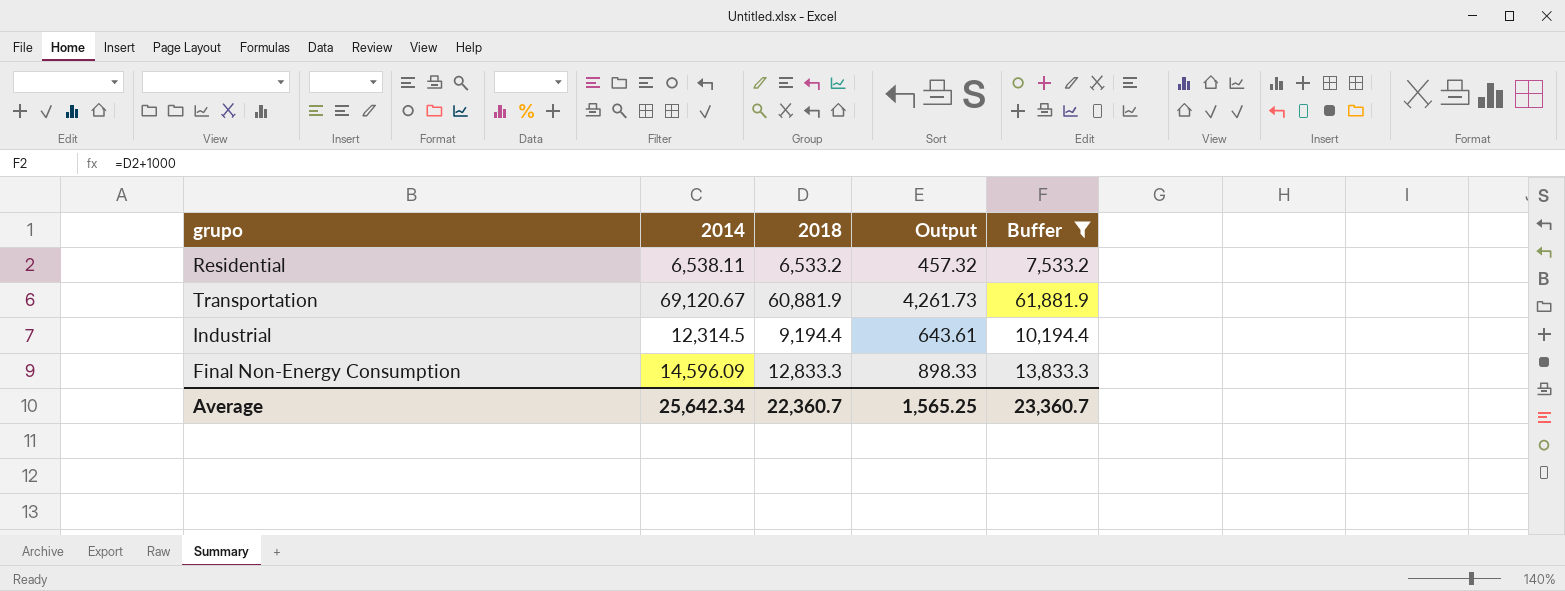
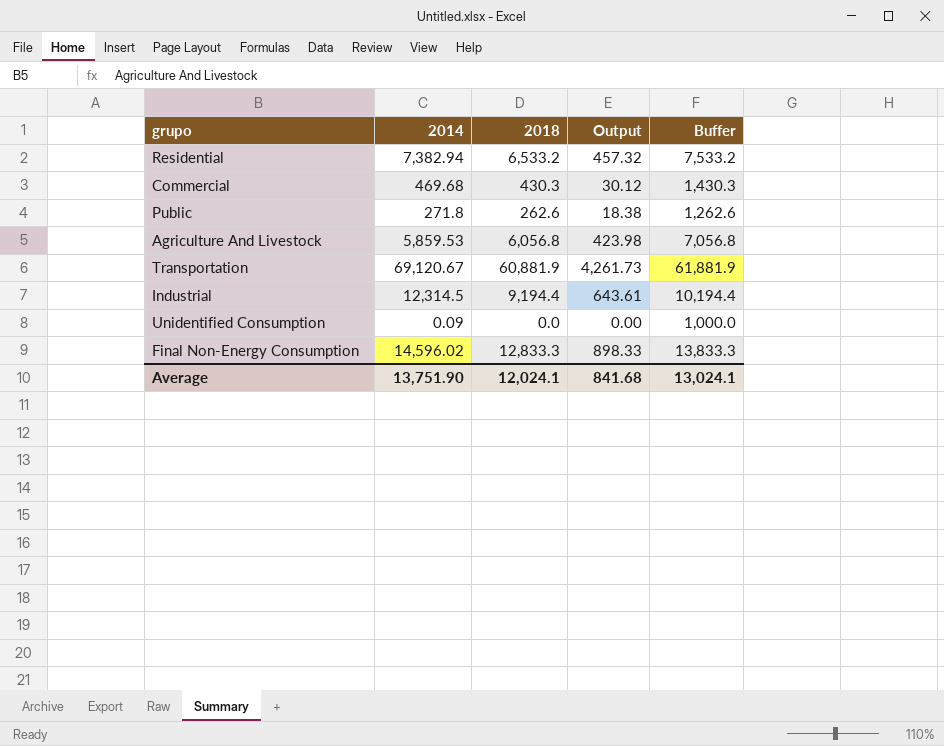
filter: Buffer >= 7,533.2 -> none
Residential | 2014: 6,538.11 -> 7,382.94
Final Non-Energy Consumption | 2014: 14,596.09 -> 14,596.02
Average | 2014: 25,642.34 -> 13,751.90
Average | 2018: 22,360.7 -> 12,024.1
Average | Output: 1,565.25 -> 841.68
Average | Buffer: 23,360.7 -> 13,024.1

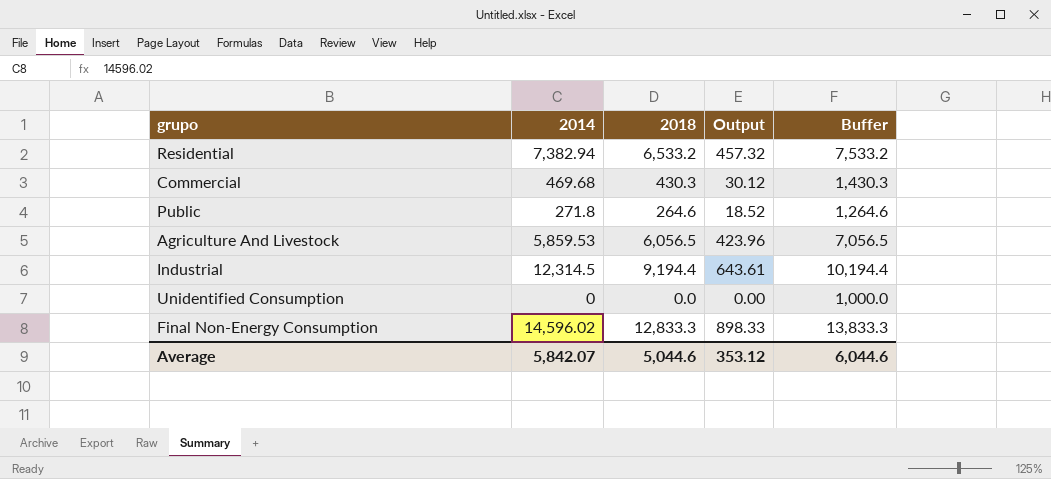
row Transportation: 69,120.67 | 60,881.9 | 4,261.73 | 61,881.9 -> none
Public | 2018: 262.6 -> 264.6
Public | Output: 18.38 -> 18.52
Public | Buffer: 1,262.6 -> 1,264.6
Agriculture And Livestock | 2018: 6,056.8 -> 6,056.5
Agriculture And Livestock | Output: 423.98 -> 423.96
Agriculture And Livestock | Buffer: 7,056.8 -> 7,056.5
Unidentified Consumption | 2014: 0.09 -> 0
Average | 2014: 13,751.90 -> 5,842.07
Average | 2018: 12,024.1 -> 5,044.6
Average | Output: 841.68 -> 353.12
Average | Buffer: 13,024.1 -> 6,044.6

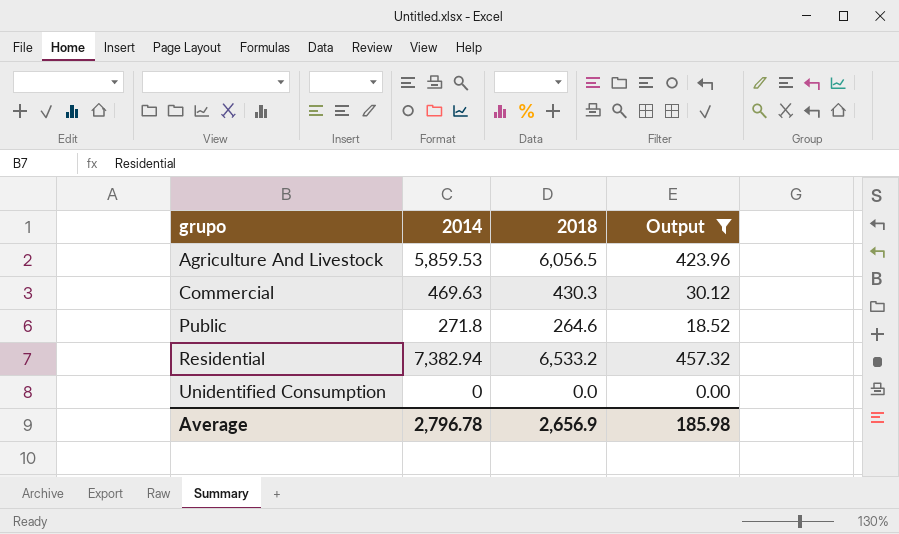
filter: none -> Output <= 457.32
row order: none -> grupo ascending
column Buffer | formula: [2018] + 1000 -> none
Commercial | 2014: 469.68 -> 469.63
Average | 2014: 5,842.07 -> 2,796.78
Average | 2018: 5,044.6 -> 2,656.9
Average | Output: 353.12 -> 185.98

